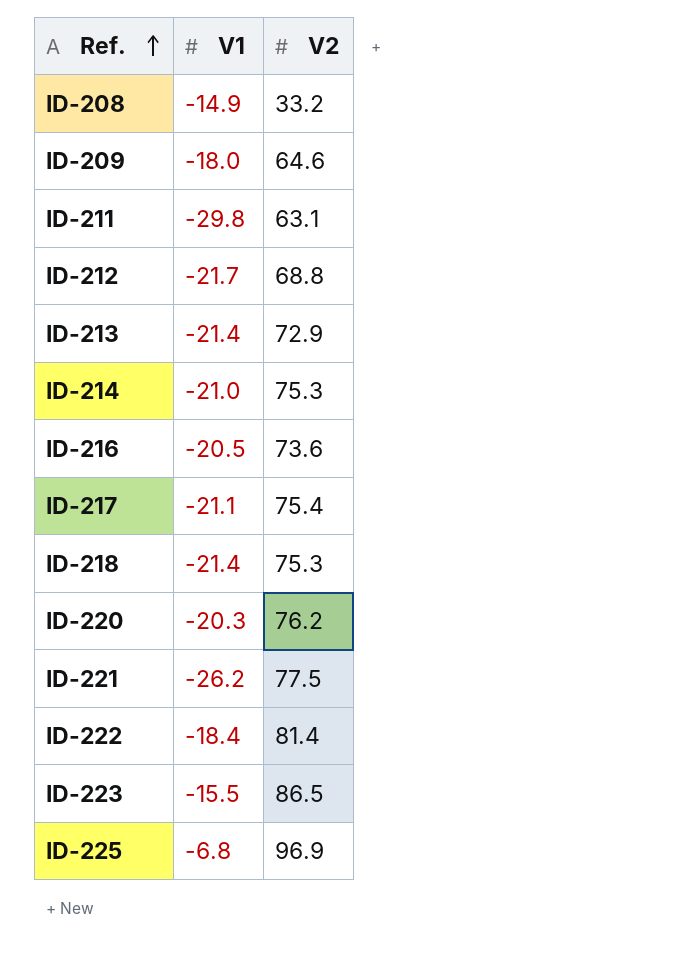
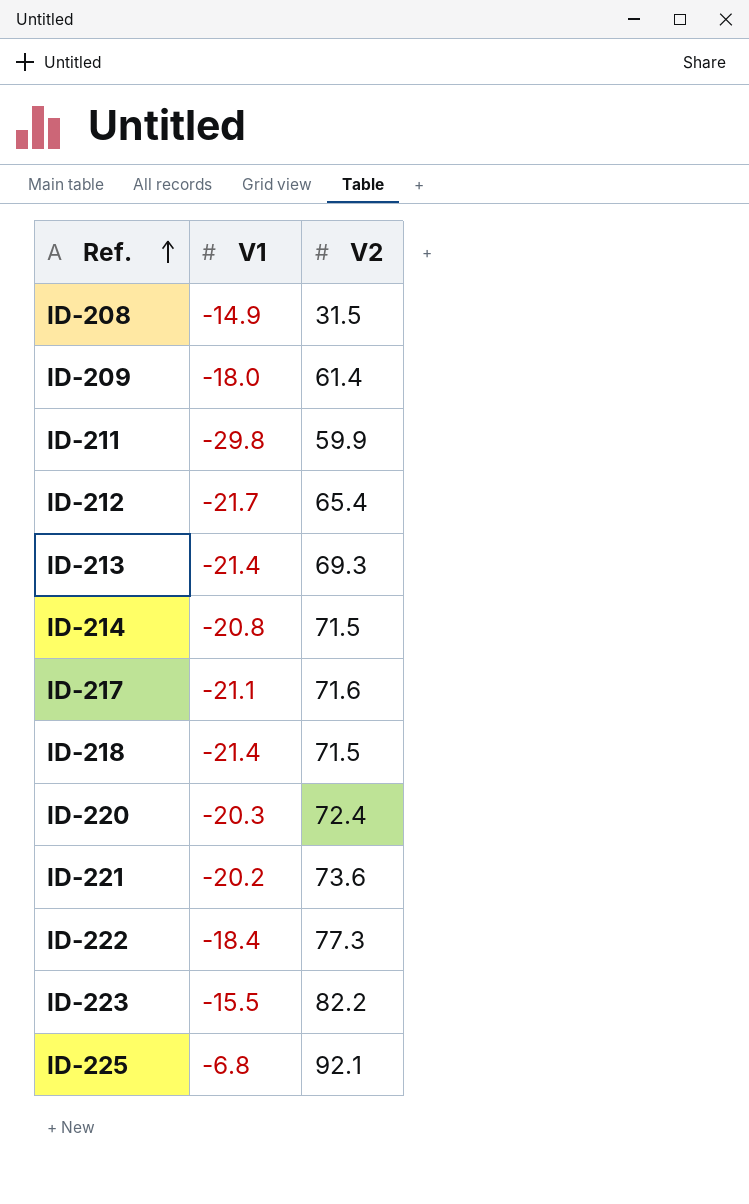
row ID-216: -20.5 | 73.6 -> none
ID-208 | V2: 33.2 -> 31.5
ID-209 | V2: 64.6 -> 61.4
ID-211 | V2: 63.1 -> 59.9
ID-212 | V2: 68.8 -> 65.4
ID-213 | V2: 72.9 -> 69.3
ID-214 | V1: -21.0 -> -20.8
ID-214 | V2: 75.3 -> 71.5
ID-217 | V2: 75.4 -> 71.6
ID-218 | V2: 75.3 -> 71.5
ID-220 | V2: 76.2 -> 72.4
ID-221 | V1: -26.2 -> -20.2
ID-221 | V2: 77.5 -> 73.6
ID-222 | V2: 81.4 -> 77.3
ID-223 | V2: 86.5 -> 82.2
ID-225 | V2: 96.9 -> 92.1

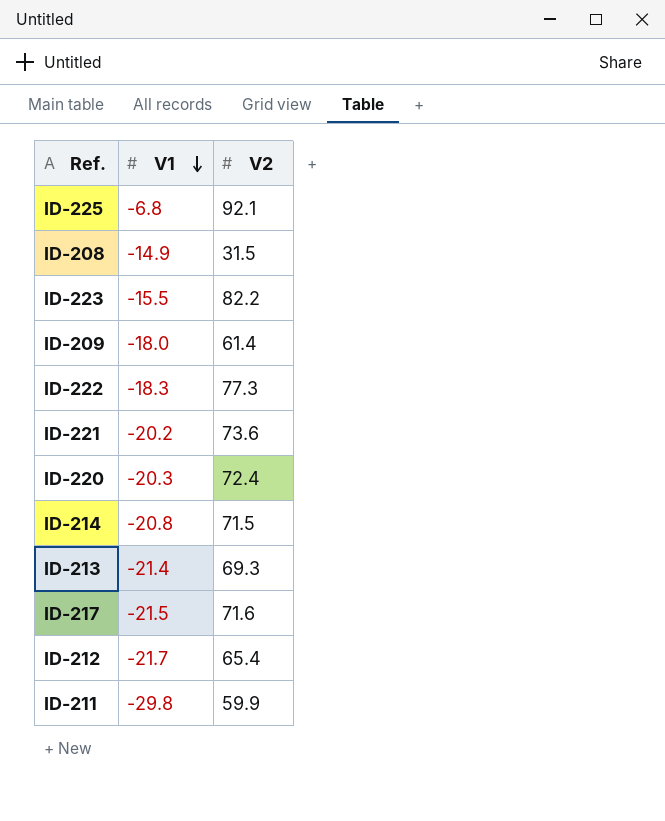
row order: Ref. ascending -> V1 descending
row ID-218: -21.4 | 71.5 -> none
ID-222 | V1: -18.4 -> -18.3
ID-217 | V1: -21.1 -> -21.5

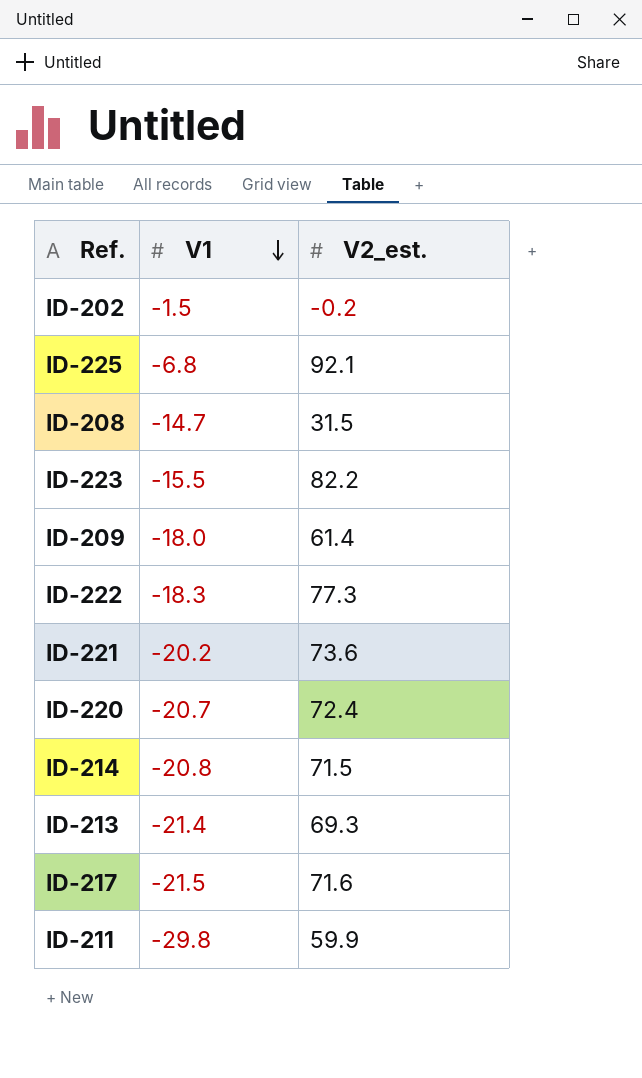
column name: V2 -> V2_est.
row ID-212: -21.7 | 65.4 -> none
row ID-202: none -> -1.5 | -0.2
ID-208 | V1: -14.9 -> -14.7
ID-220 | V1: -20.3 -> -20.7

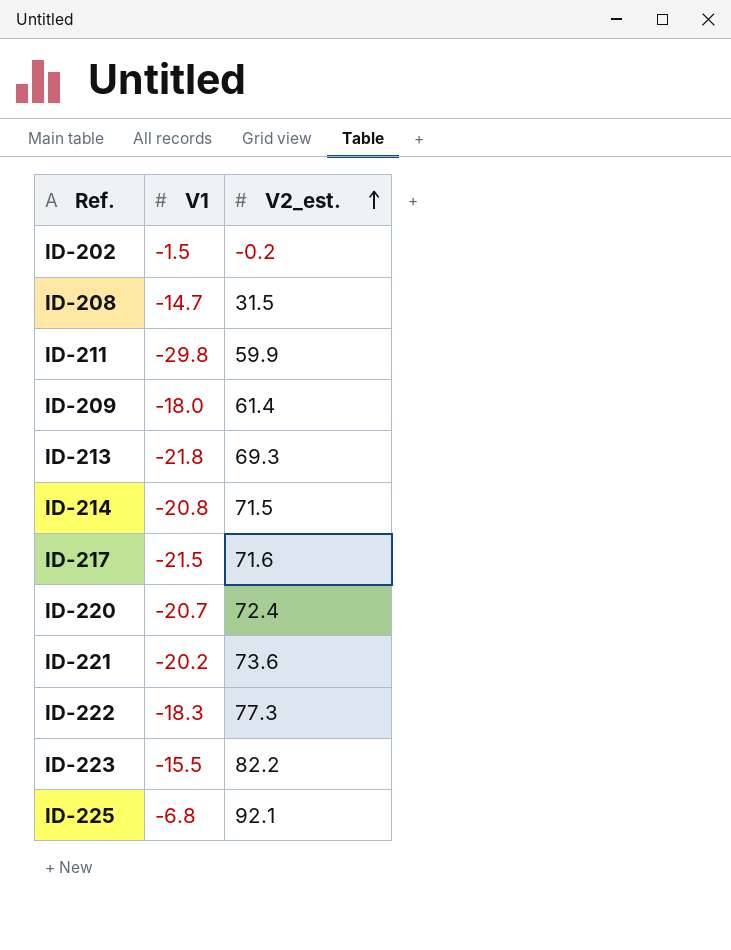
row order: V1 descending -> V2_est. ascending
ID-213 | V1: -21.4 -> -21.8

